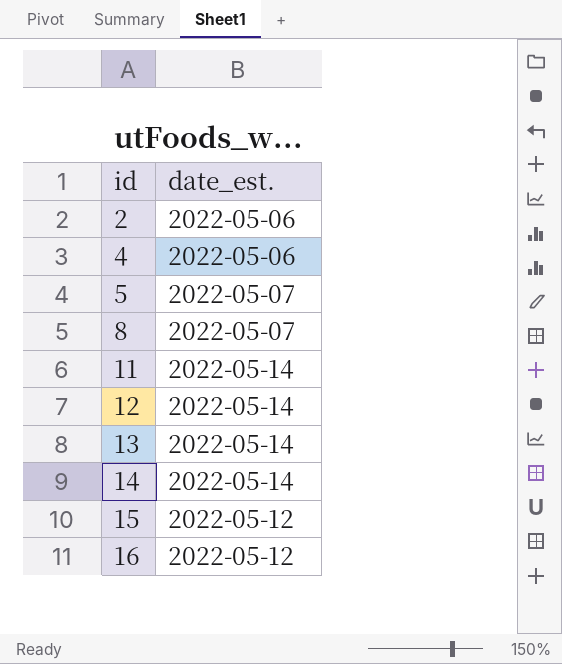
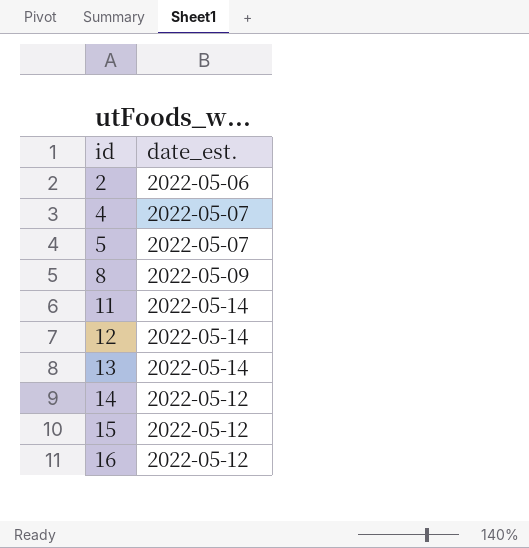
4 | date_est.: 2022-05-06 -> 2022-05-07
8 | date_est.: 2022-05-07 -> 2022-05-09
14 | date_est.: 2022-05-14 -> 2022-05-12

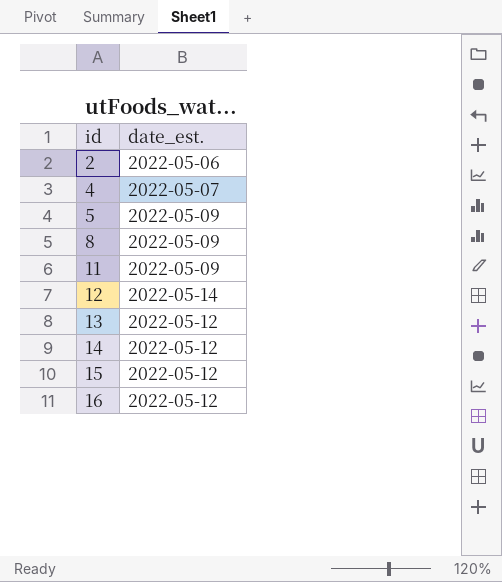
5 | date_est.: 2022-05-07 -> 2022-05-09
11 | date_est.: 2022-05-14 -> 2022-05-09
13 | date_est.: 2022-05-14 -> 2022-05-12

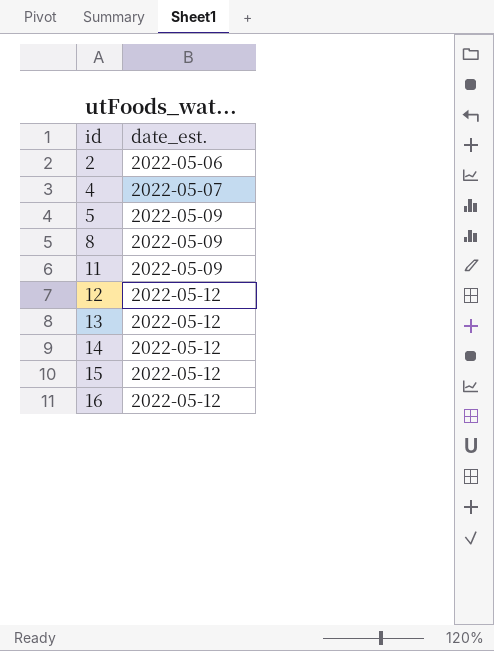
12 | date_est.: 2022-05-14 -> 2022-05-12

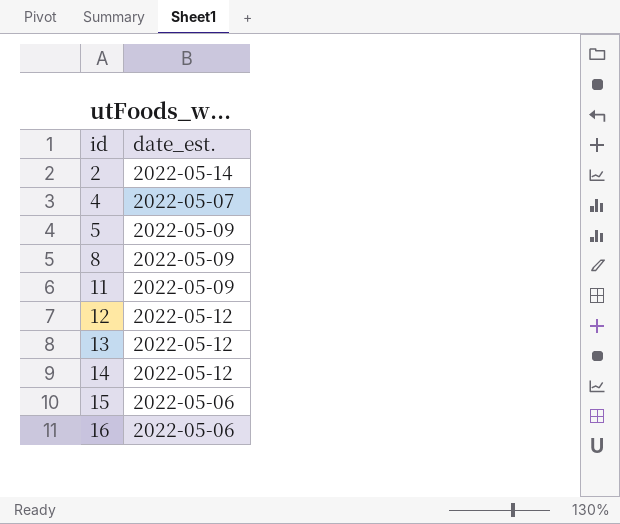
2 | date_est.: 2022-05-06 -> 2022-05-14
15 | date_est.: 2022-05-12 -> 2022-05-06
16 | date_est.: 2022-05-12 -> 2022-05-06

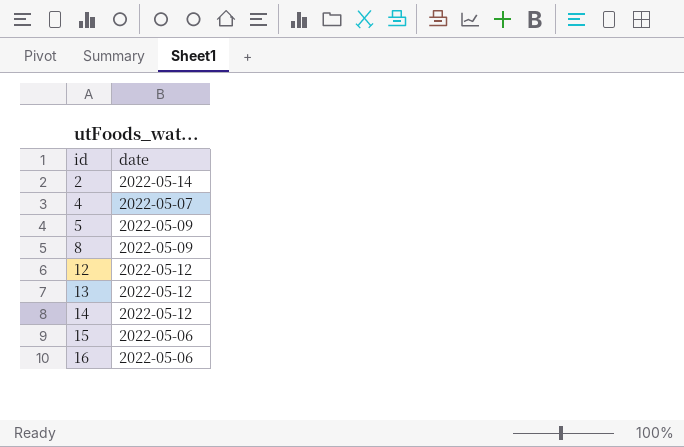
column name: date_est. -> date
row 11: 2022-05-09 -> none

